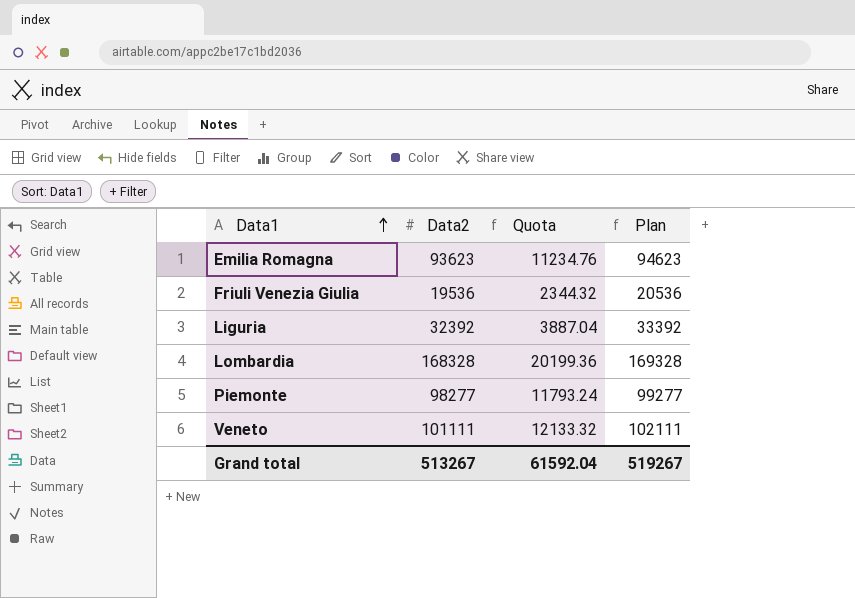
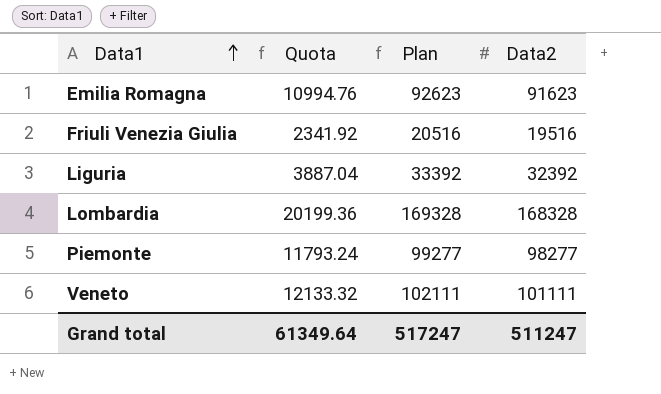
column Data2 | position: 2 -> 4
Emilia Romagna | Quota: 11234.76 -> 10994.76
Emilia Romagna | Plan: 94623 -> 92623
Emilia Romagna | Data2: 93623 -> 91623
Friuli Venezia Giulia | Quota: 2344.32 -> 2341.92
Friuli Venezia Giulia | Plan: 20536 -> 20516
Friuli Venezia Giulia | Data2: 19536 -> 19516
Grand total | Quota: 61592.04 -> 61349.64
Grand total | Plan: 519267 -> 517247
Grand total | Data2: 513267 -> 511247

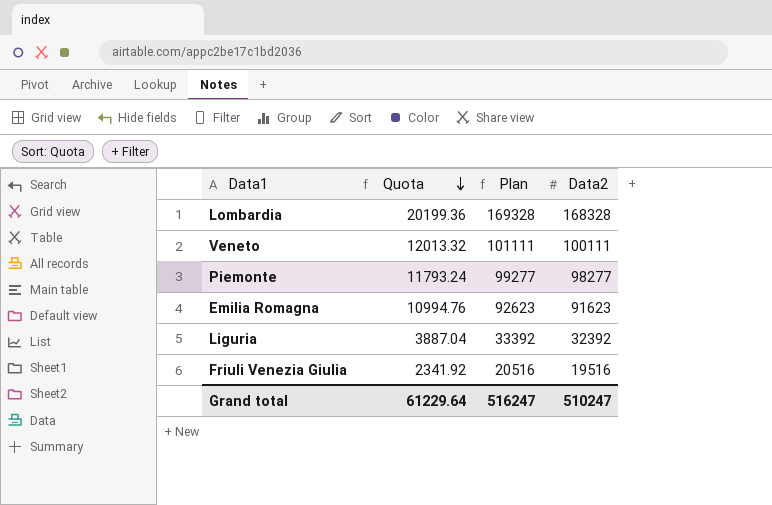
row order: Data1 ascending -> Quota descending
Veneto | Quota: 12133.32 -> 12013.32
Veneto | Plan: 102111 -> 101111
Veneto | Data2: 101111 -> 100111
Grand total | Quota: 61349.64 -> 61229.64
Grand total | Plan: 517247 -> 516247
Grand total | Data2: 511247 -> 510247

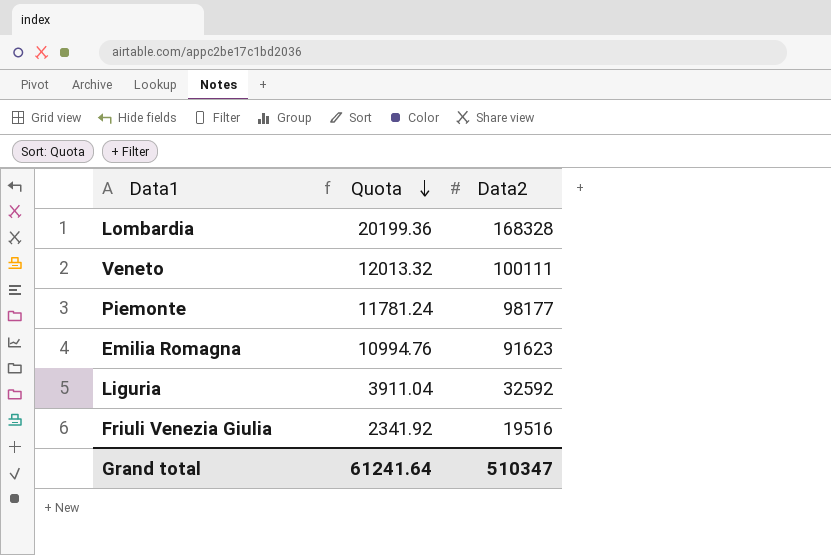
column Plan | formula: [Data2] + 1000 -> none
Piemonte | Quota: 11793.24 -> 11781.24
Piemonte | Data2: 98277 -> 98177
Liguria | Quota: 3887.04 -> 3911.04
Liguria | Data2: 32392 -> 32592
Grand total | Quota: 61229.64 -> 61241.64
Grand total | Data2: 510247 -> 510347

